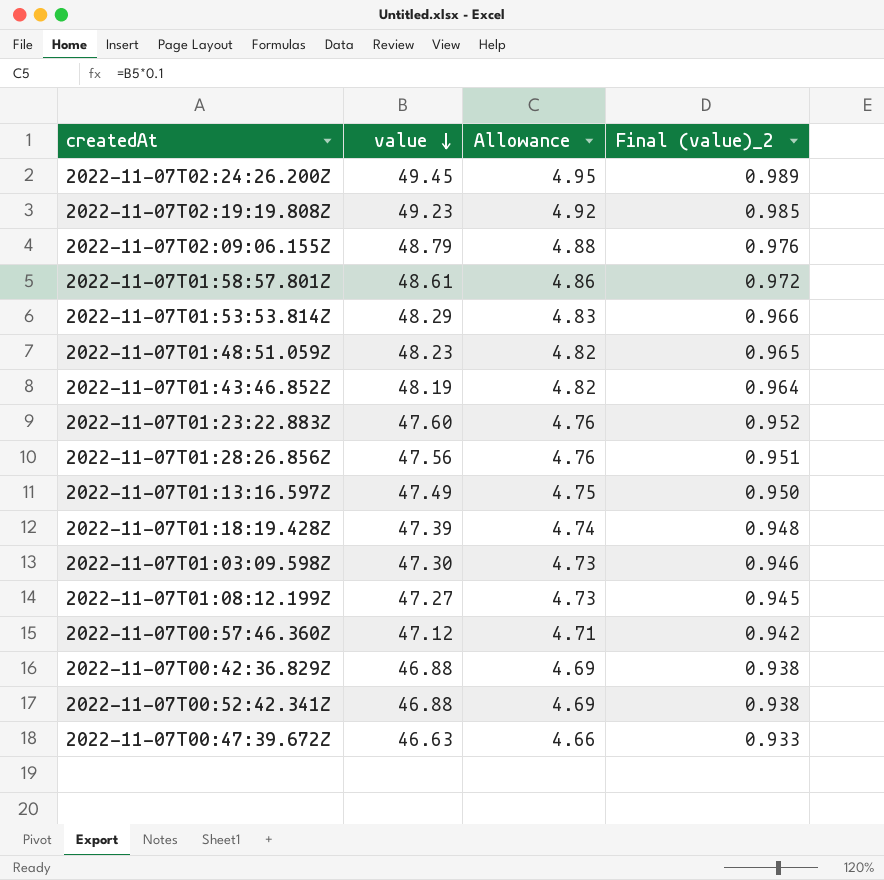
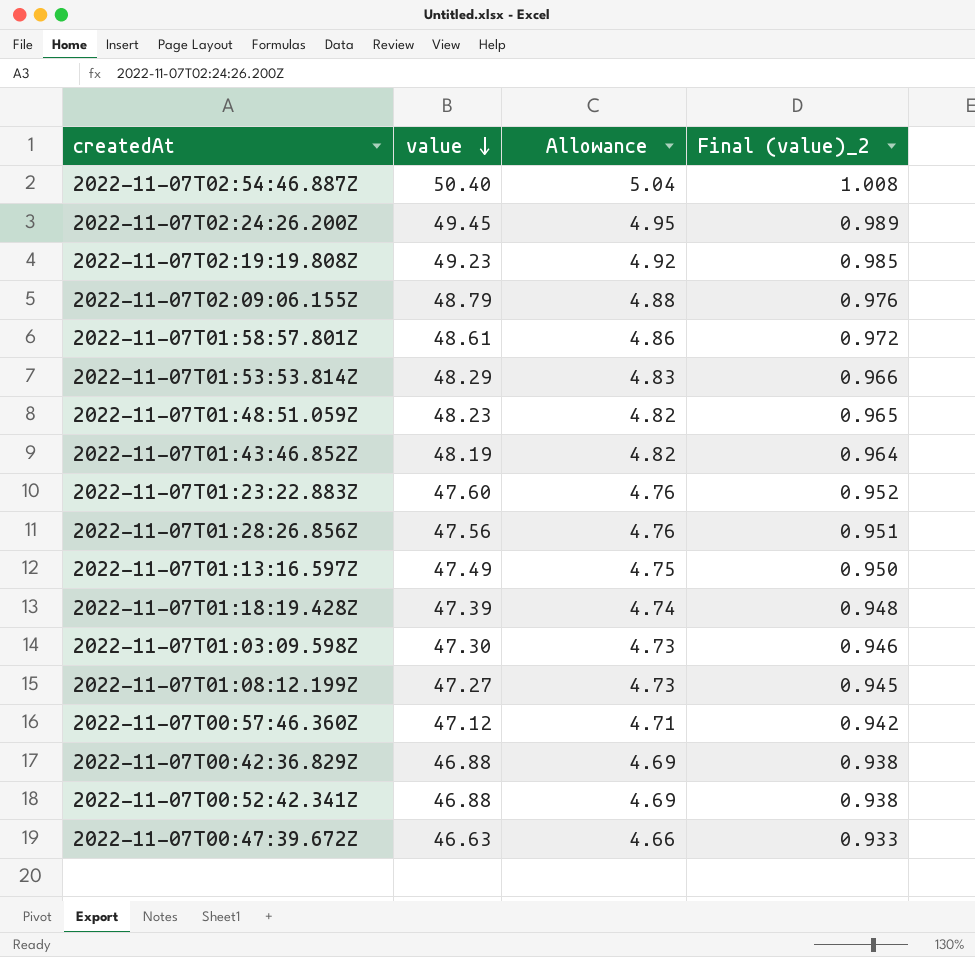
row 2022-11-07T02:54:46.887Z: none -> 50.40 | 5.04 | 1.008

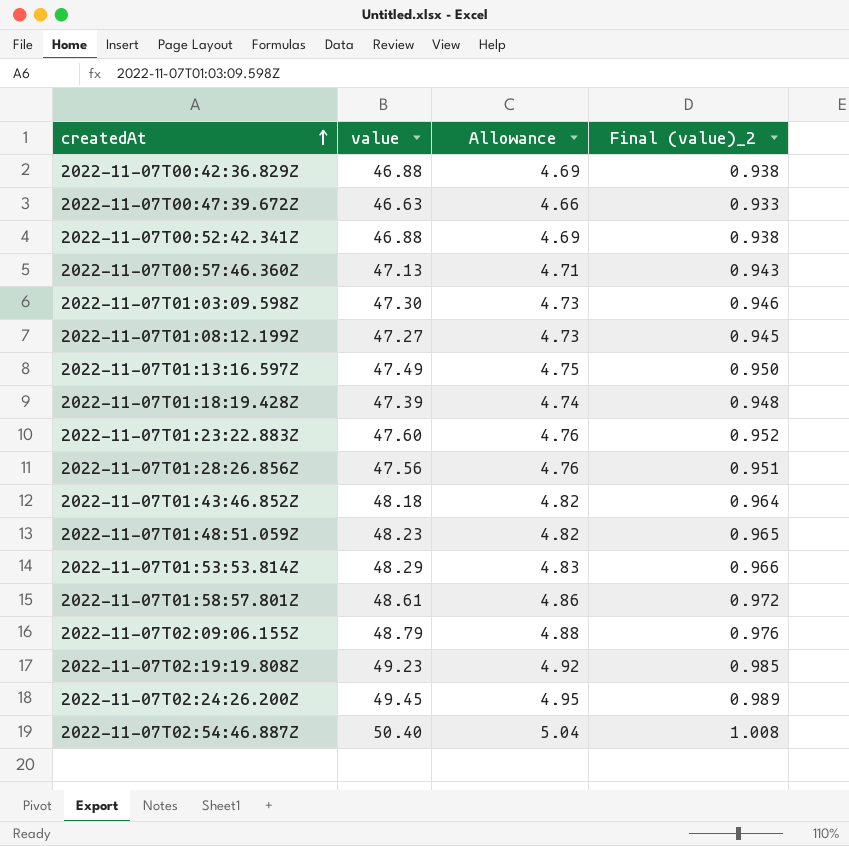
row order: value descending -> createdAt ascending
2022-11-07T00:57:46.360Z | value: 47.12 -> 47.13
2022-11-07T00:57:46.360Z | Final (value)_2: 0.942 -> 0.943
2022-11-07T01:43:46.852Z | value: 48.19 -> 48.18

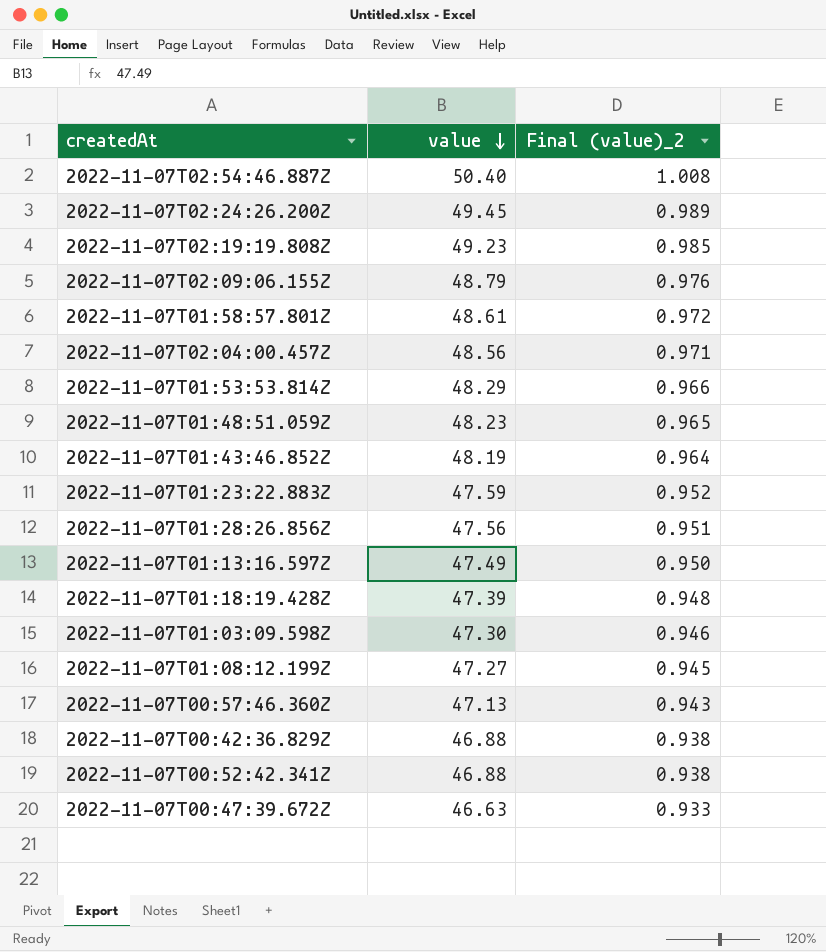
row order: createdAt ascending -> value descending
column Allowance | formula: [value] * 0.1 -> none
row 2022-11-07T02:04:00.457Z: none -> 48.56 | 0.971
2022-11-07T01:43:46.852Z | value: 48.18 -> 48.19
2022-11-07T01:23:22.883Z | value: 47.60 -> 47.59

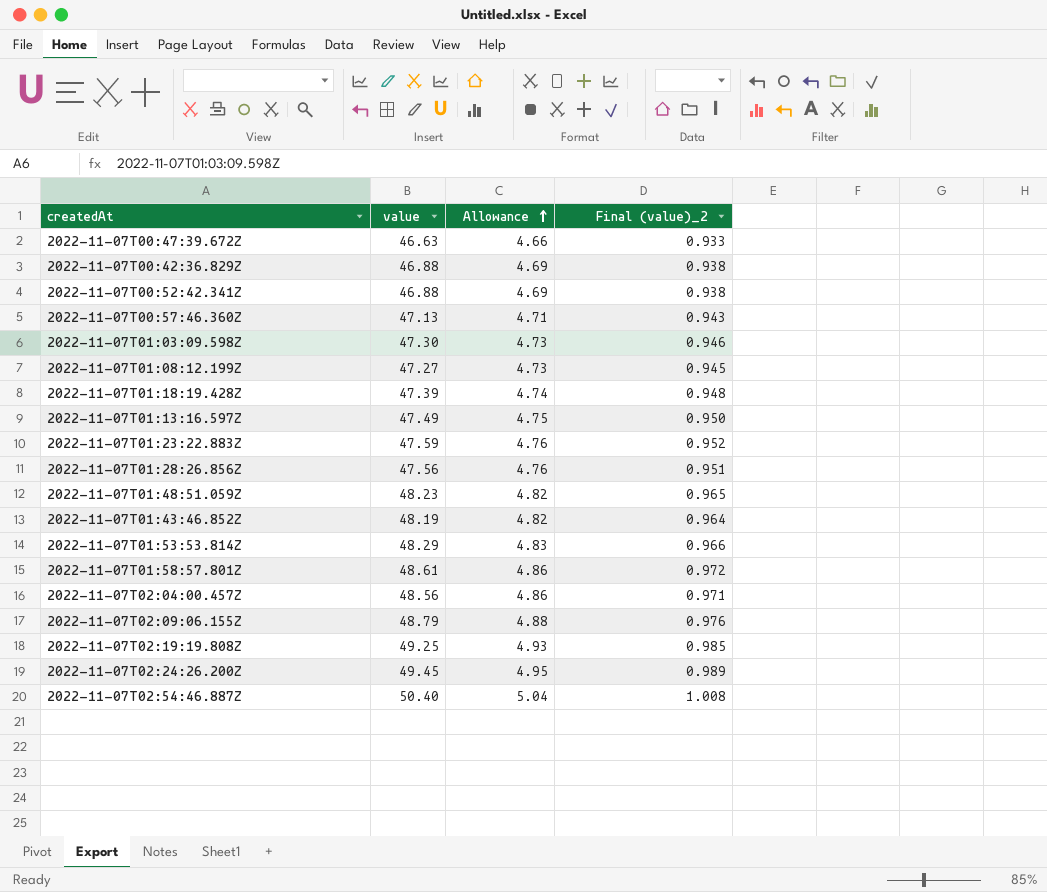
row order: value descending -> Allowance ascending
column Allowance | formula: none -> [value] * 0.1
2022-11-07T02:19:19.808Z | value: 49.23 -> 49.25

